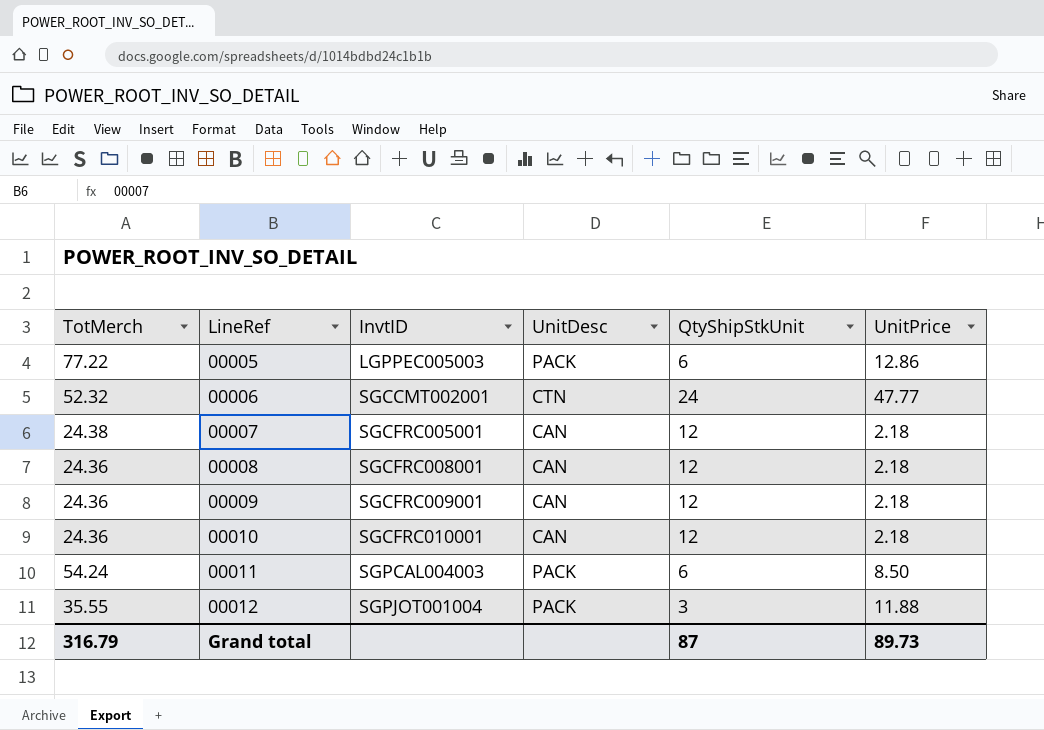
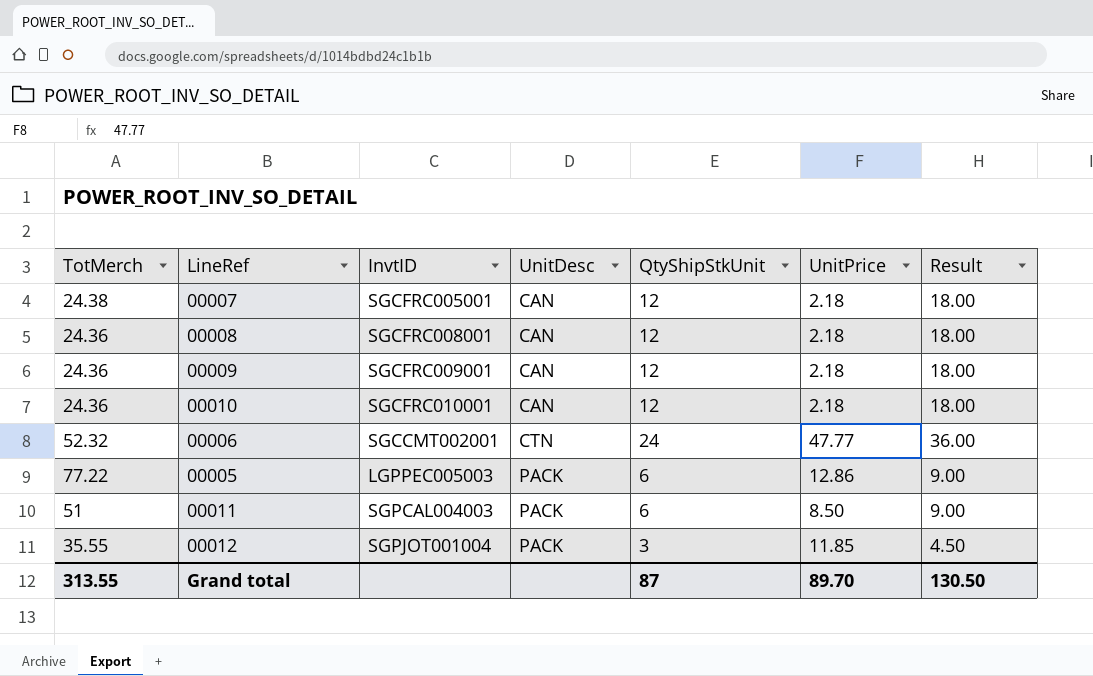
row order: LineRef ascending -> UnitDesc ascending
column Result | formula: none -> [QtyShipStkUnit] * 1.5
00011 | TotMerch: 54.24 -> 51
00012 | UnitPrice: 11.88 -> 11.85
Grand total | TotMerch: 316.79 -> 313.55
Grand total | UnitPrice: 89.73 -> 89.70

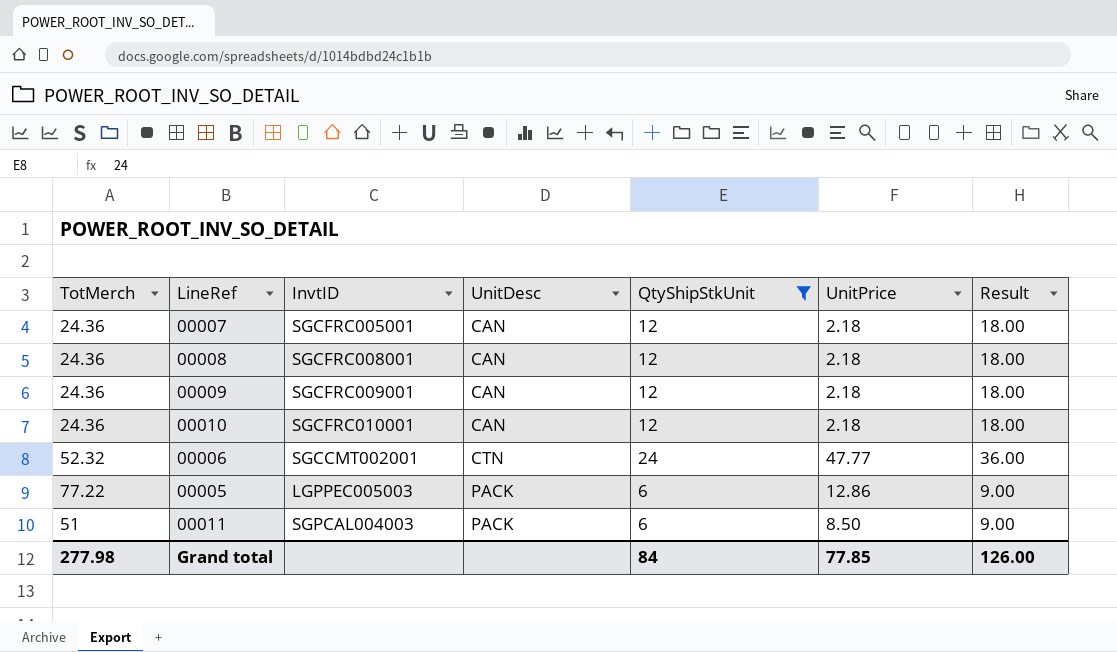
filter: none -> QtyShipStkUnit != 3
00007 | TotMerch: 24.38 -> 24.36
Grand total | TotMerch: 313.55 -> 277.98
Grand total | QtyShipStkUnit: 87 -> 84
Grand total | UnitPrice: 89.70 -> 77.85
Grand total | Result: 130.50 -> 126.00

